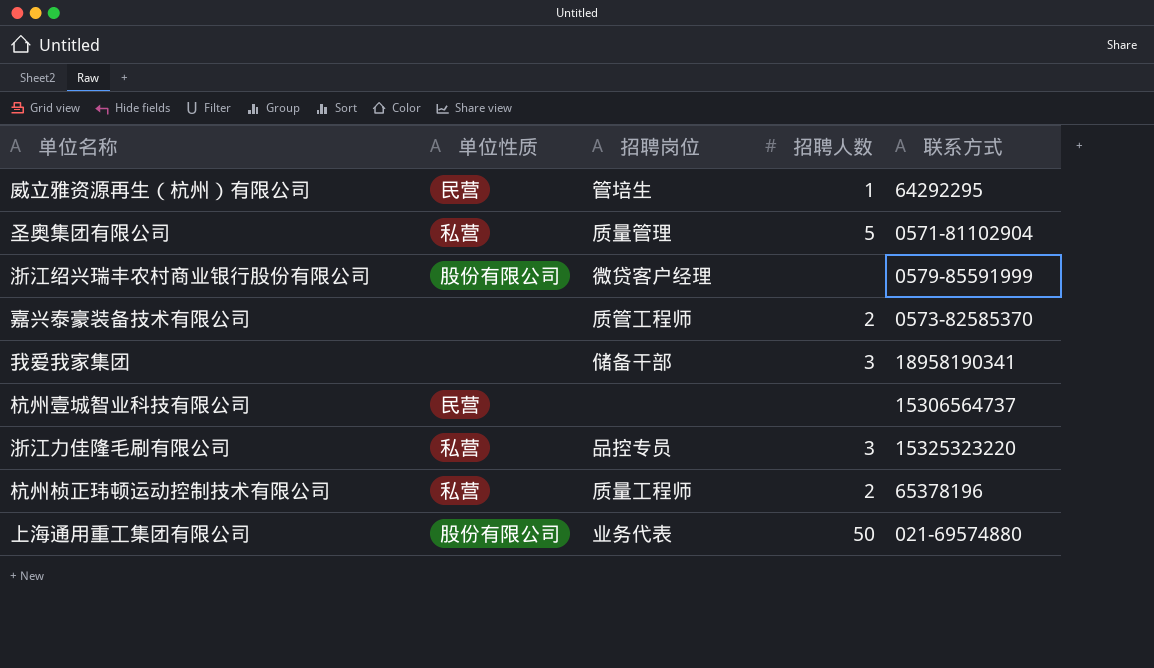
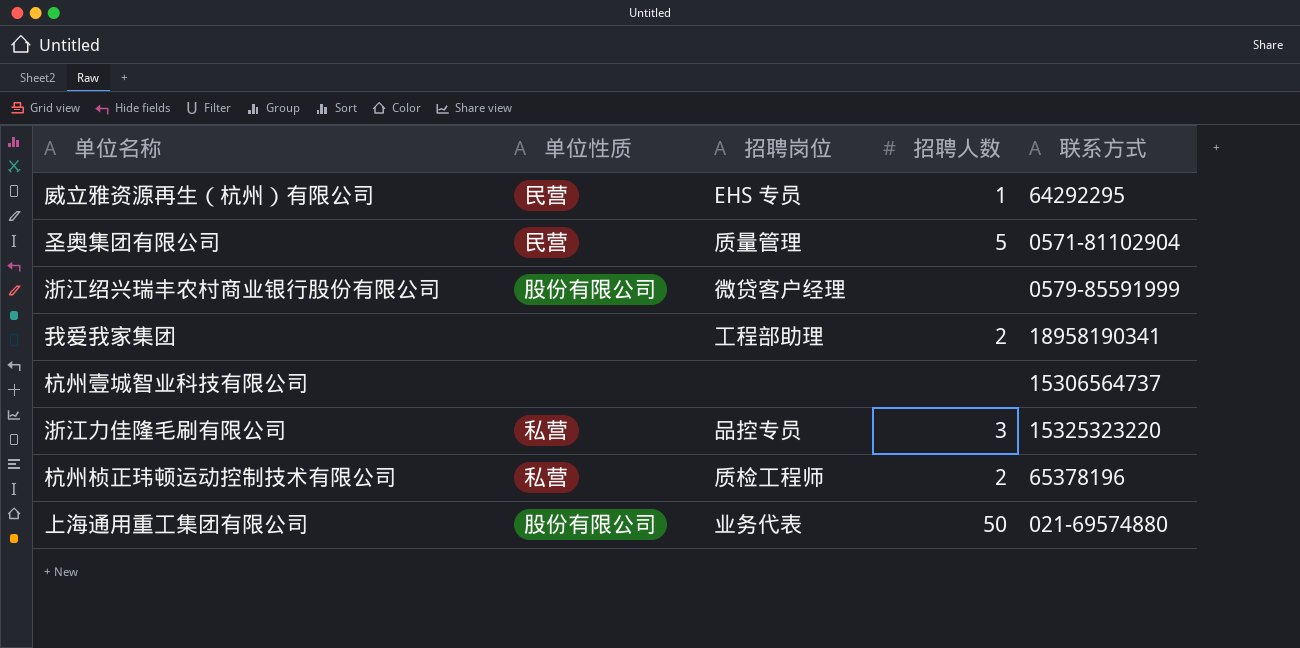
row 嘉兴泰豪装备技术有限公司: none | 质管工程师 | 2 | 0573-82585370 -> none
威立雅资源再生（杭州）有限公司 | 招聘岗位: 管培生 -> EHS 专员
圣奥集团有限公司 | 单位性质: 私营 -> 民营
我爱我家集团 | 招聘岗位: 储备干部 -> 工程部助理
我爱我家集团 | 招聘人数: 3 -> 2
杭州壹城智业科技有限公司 | 单位性质: 民营 -> none
杭州桢正玮顿运动控制技术有限公司 | 招聘岗位: 质量工程师 -> 质检工程师

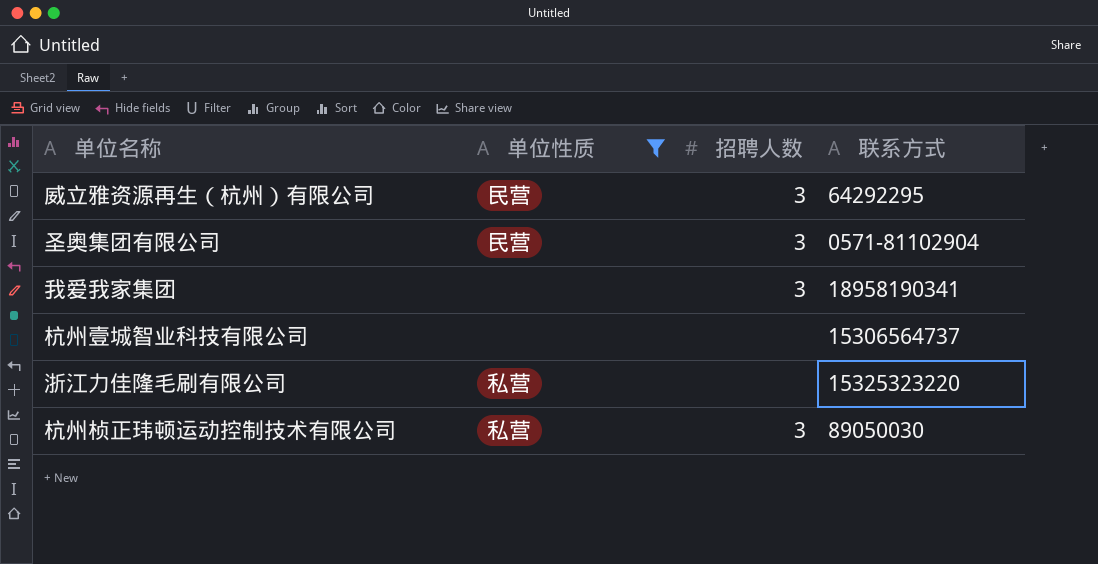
filter: none -> 单位性质 != 股份有限公司
column 招聘岗位 | position: 3 -> none
威立雅资源再生（杭州）有限公司 | 招聘人数: 1 -> 3
圣奥集团有限公司 | 招聘人数: 5 -> 3
我爱我家集团 | 招聘人数: 2 -> 3
浙江力佳隆毛刷有限公司 | 招聘人数: 3 -> none
杭州桢正玮顿运动控制技术有限公司 | 招聘人数: 2 -> 3
杭州桢正玮顿运动控制技术有限公司 | 联系方式: 65378196 -> 89050030

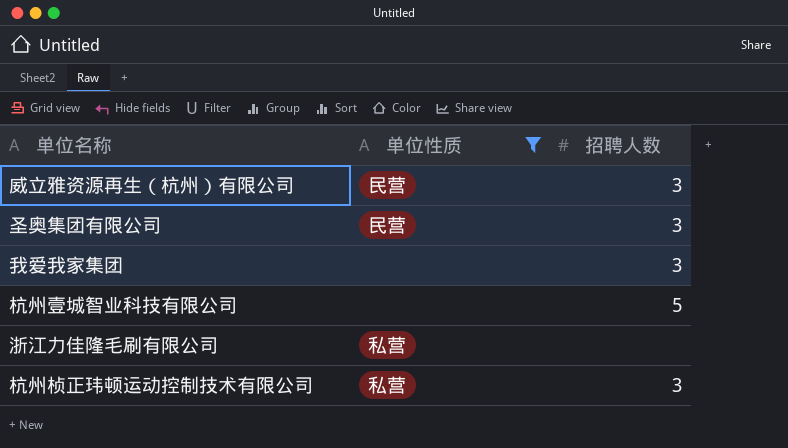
column 联系方式 | position: 4 -> none
杭州壹城智业科技有限公司 | 招聘人数: none -> 5

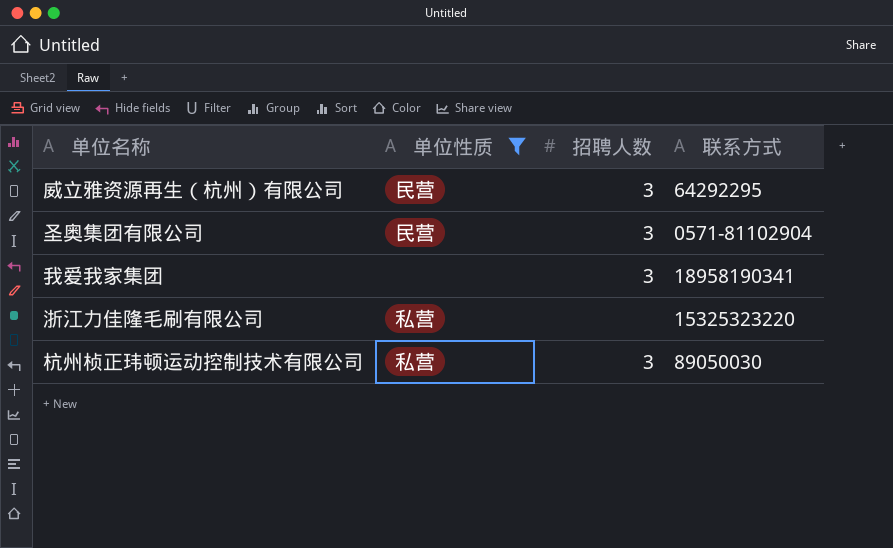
column 联系方式 | position: none -> 4
row 杭州壹城智业科技有限公司: none | 5 -> none

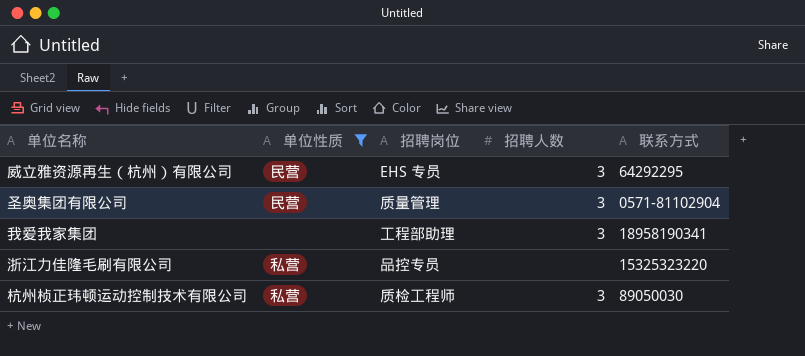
column 招聘岗位 | position: none -> 3

